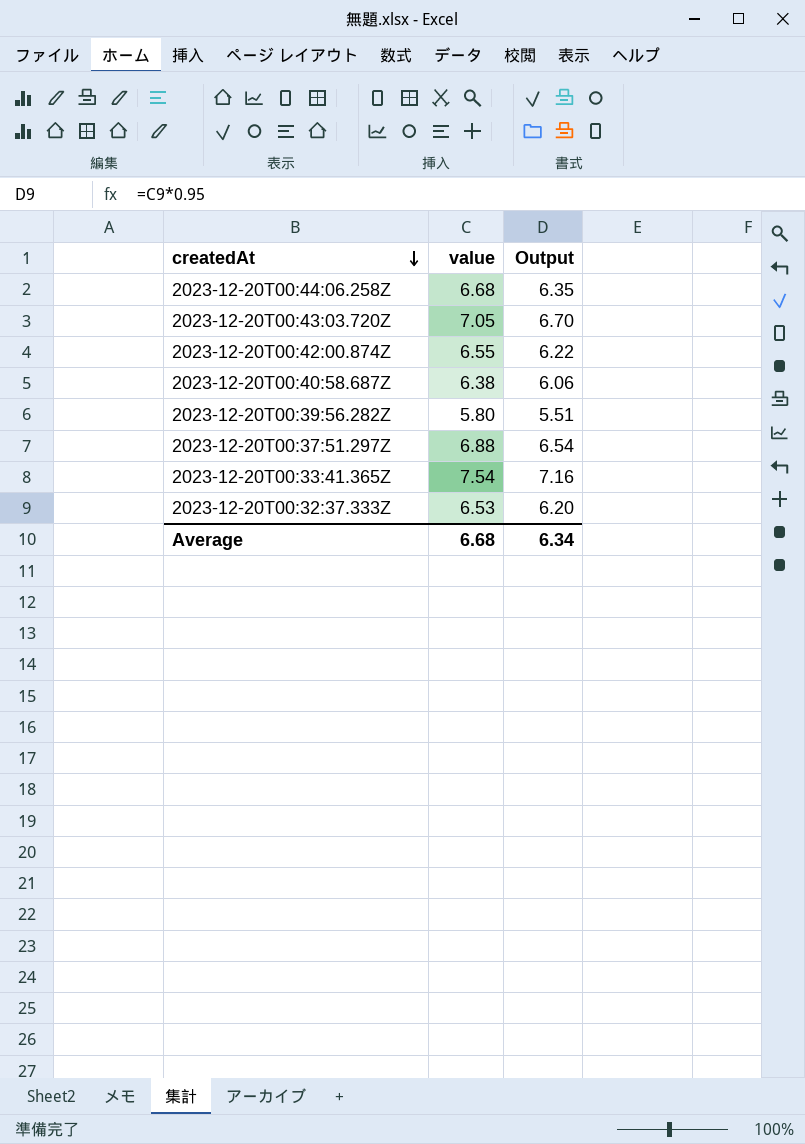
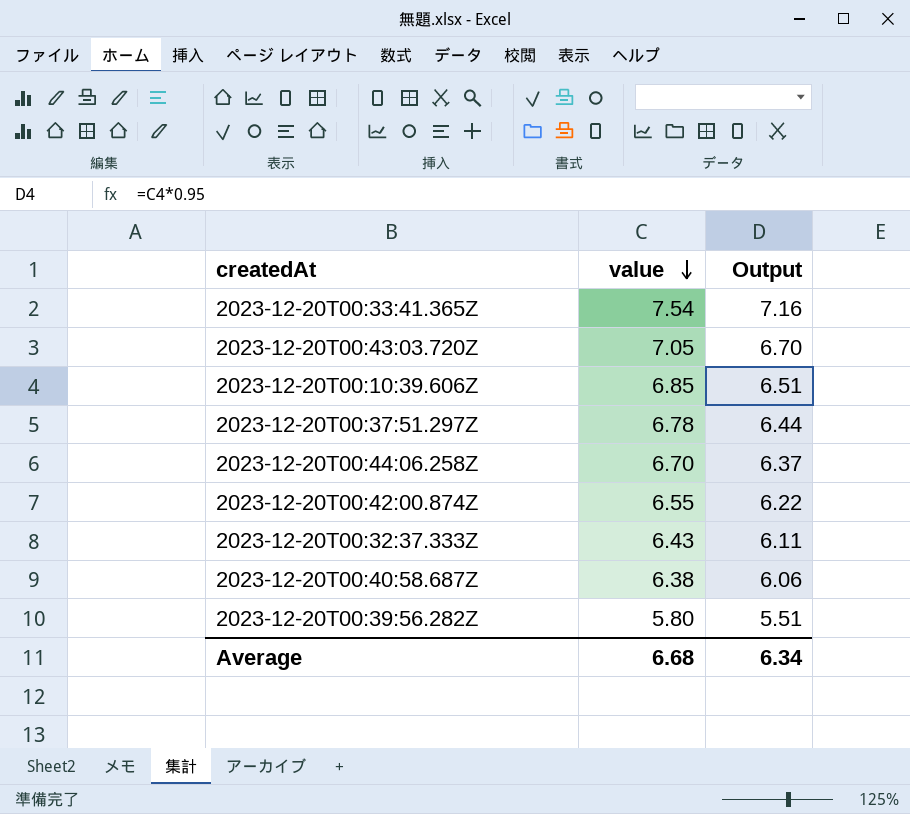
row order: createdAt descending -> value descending
row 2023-12-20T00:10:39.606Z: none -> 6.85 | 6.51
2023-12-20T00:37:51.297Z | value: 6.88 -> 6.78
2023-12-20T00:37:51.297Z | Output: 6.54 -> 6.44
2023-12-20T00:44:06.258Z | value: 6.68 -> 6.70
2023-12-20T00:44:06.258Z | Output: 6.35 -> 6.37
2023-12-20T00:32:37.333Z | value: 6.53 -> 6.43
2023-12-20T00:32:37.333Z | Output: 6.20 -> 6.11

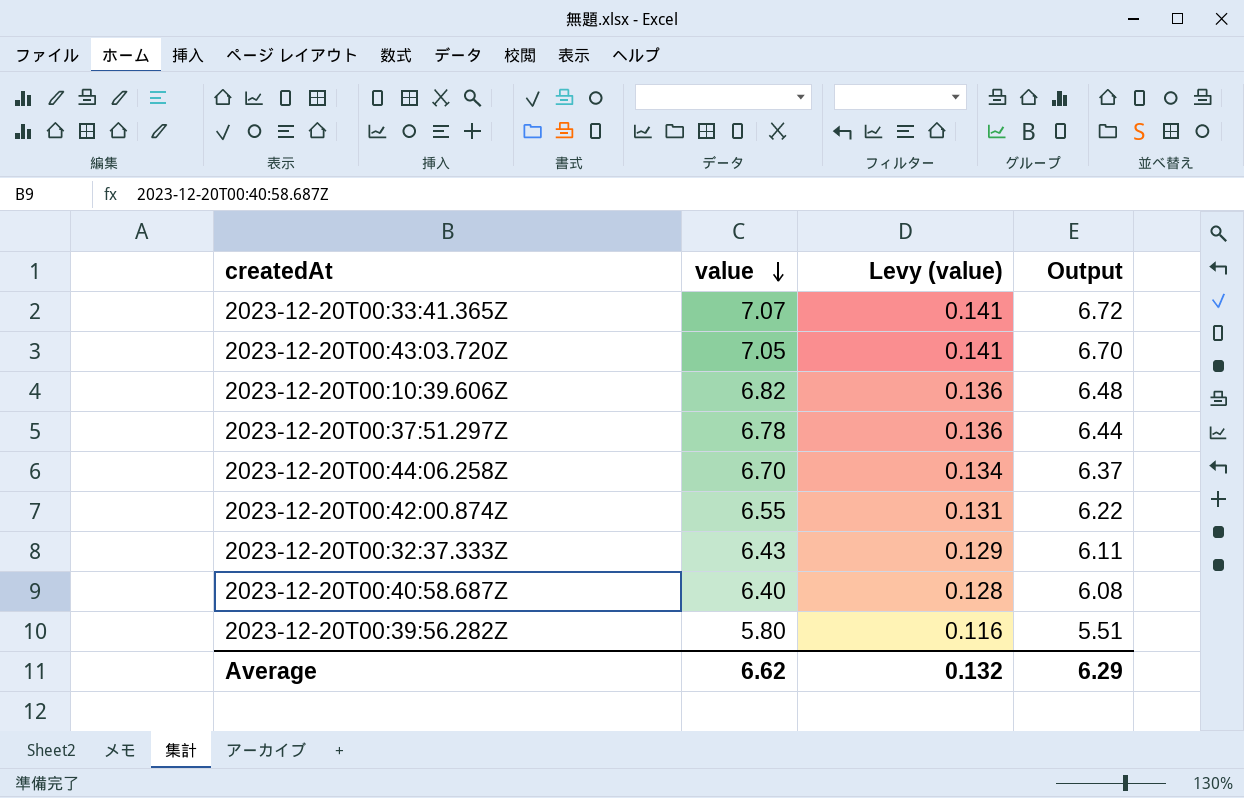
column Levy (value) | formula: none -> [value] * 0.02
2023-12-20T00:33:41.365Z | value: 7.54 -> 7.07
2023-12-20T00:33:41.365Z | Output: 7.16 -> 6.72
2023-12-20T00:10:39.606Z | value: 6.85 -> 6.82
2023-12-20T00:10:39.606Z | Output: 6.51 -> 6.48
2023-12-20T00:40:58.687Z | value: 6.38 -> 6.40
2023-12-20T00:40:58.687Z | Output: 6.06 -> 6.08
Average | value: 6.68 -> 6.62
Average | Output: 6.34 -> 6.29

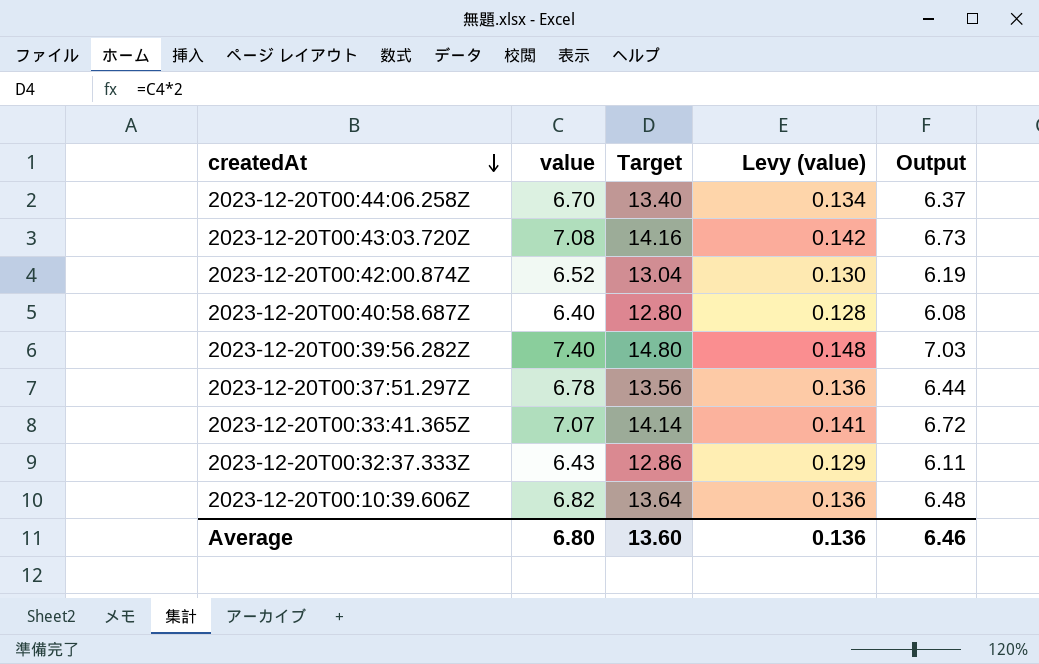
row order: value descending -> createdAt descending
column Target | formula: none -> [value] * 2
2023-12-20T00:43:03.720Z | value: 7.05 -> 7.08
2023-12-20T00:43:03.720Z | Levy (value): 0.141 -> 0.142
2023-12-20T00:43:03.720Z | Output: 6.70 -> 6.73
2023-12-20T00:42:00.874Z | value: 6.55 -> 6.52
2023-12-20T00:42:00.874Z | Levy (value): 0.131 -> 0.130
2023-12-20T00:42:00.874Z | Output: 6.22 -> 6.19
2023-12-20T00:39:56.282Z | value: 5.80 -> 7.40
2023-12-20T00:39:56.282Z | Levy (value): 0.116 -> 0.148
2023-12-20T00:39:56.282Z | Output: 5.51 -> 7.03
Average | value: 6.62 -> 6.80
Average | Levy (value): 0.132 -> 0.136
Average | Output: 6.29 -> 6.46

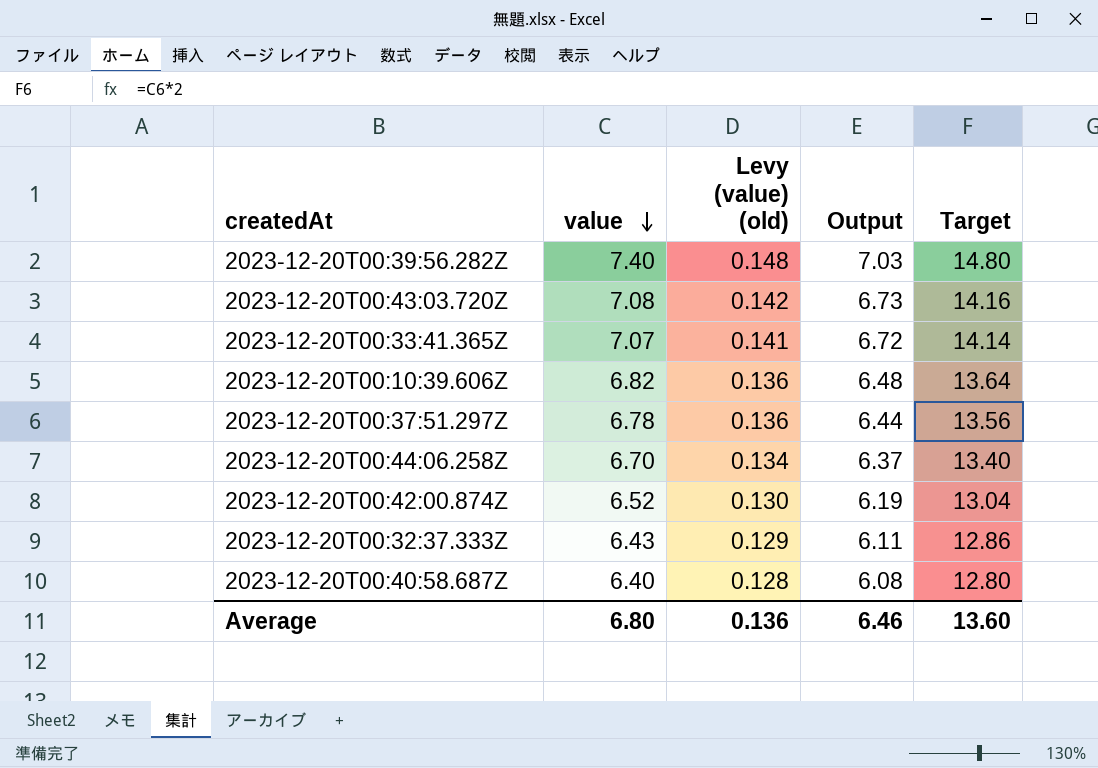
row order: createdAt descending -> value descending
column name: Levy (value) -> Levy (value) (old)
column Target | position: 3 -> 5

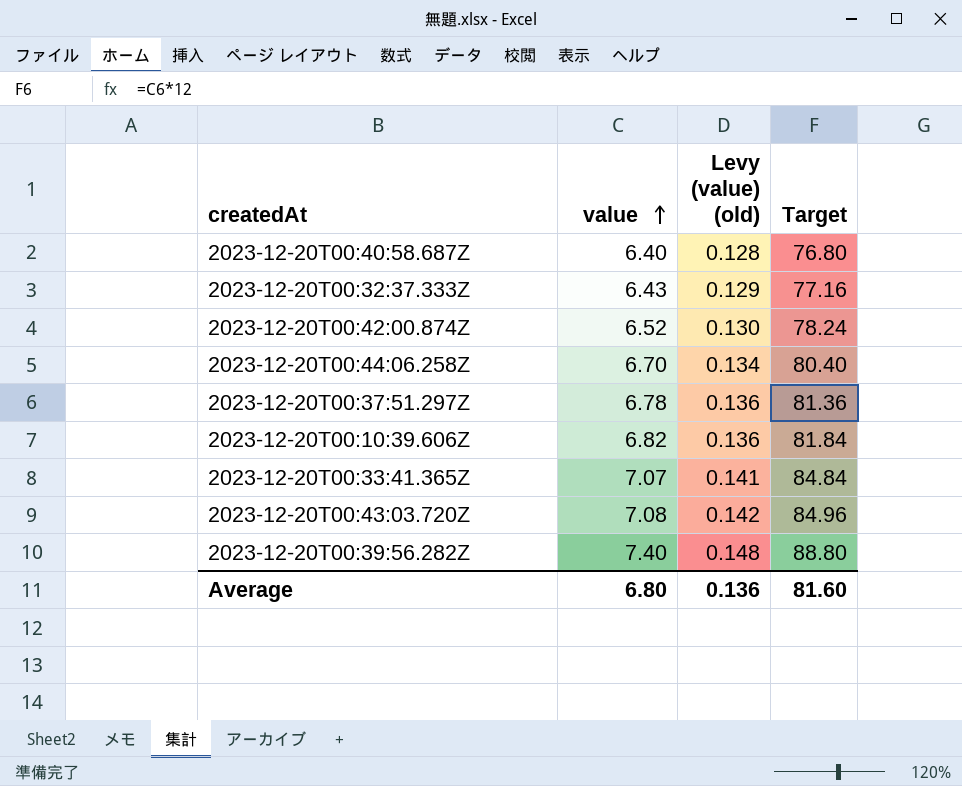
row order: value descending -> value ascending
column Output | formula: [value] * 0.95 -> none
column Target | formula: [value] * 2 -> [value] * 12
Average | Target: 13.60 -> 81.60

